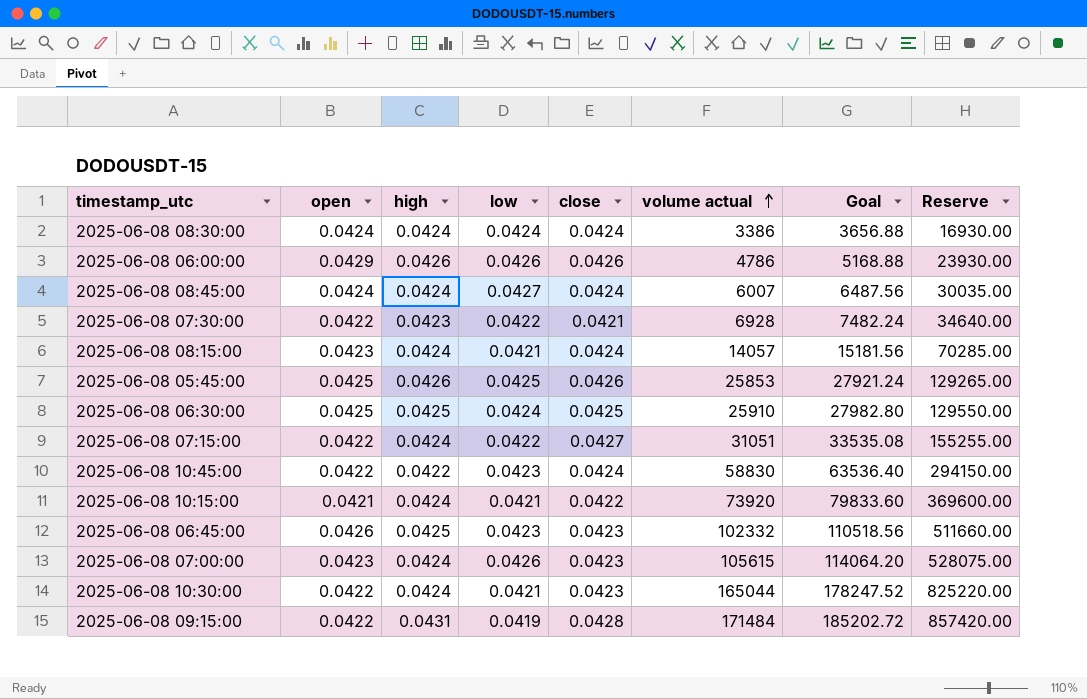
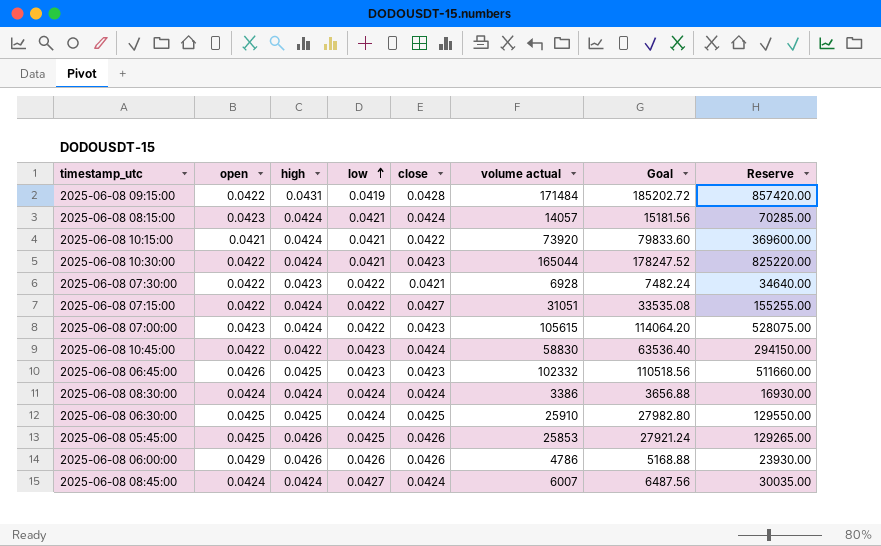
row order: volume actual ascending -> low ascending
2025-06-08 07:00:00 | low: 0.0426 -> 0.0422

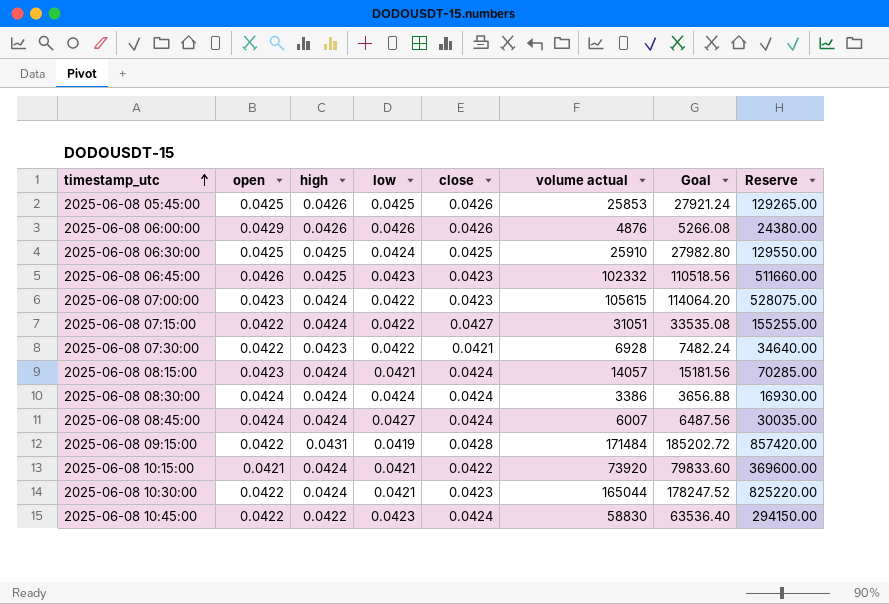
row order: low ascending -> timestamp_utc ascending
2025-06-08 06:00:00 | volume actual: 4786 -> 4876
2025-06-08 06:00:00 | Goal: 5168.88 -> 5266.08
2025-06-08 06:00:00 | Reserve: 23930.00 -> 24380.00

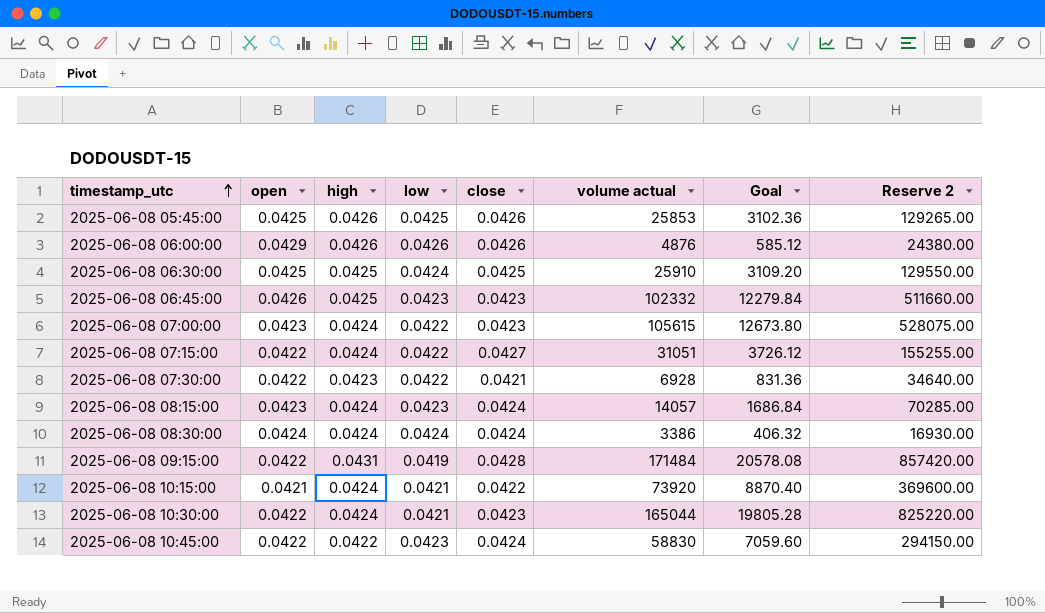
column Goal | formula: [volume actual] * 1.08 -> [volume actual] * 0.12
column name: Reserve -> Reserve 2
row 2025-06-08 08:45:00: 0.0424 | 0.0424 | 0.0427 | 0.0424 | 6007 | 6487.56 | 30035.00 -> none
2025-06-08 08:15:00 | low: 0.0421 -> 0.0423

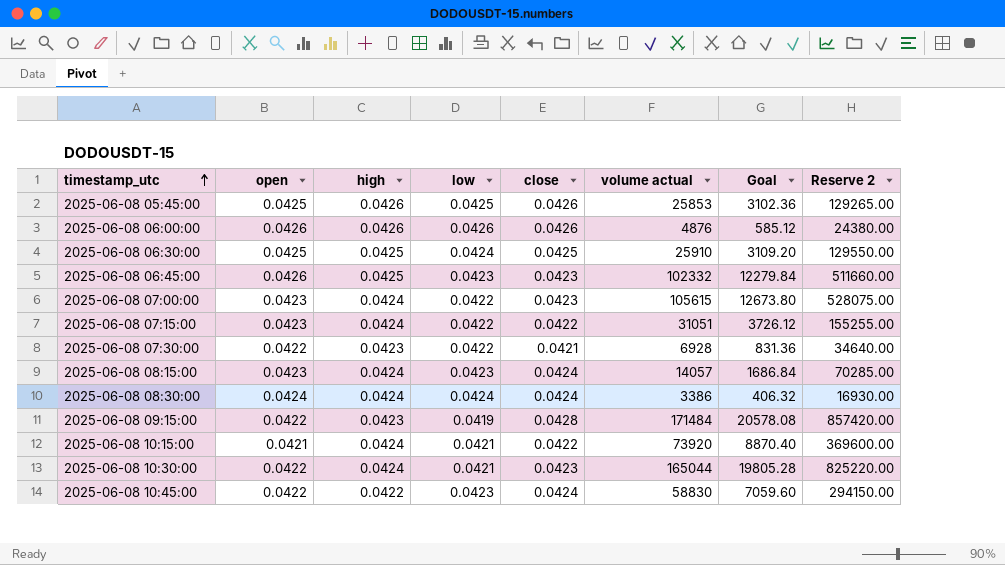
2025-06-08 06:00:00 | open: 0.0429 -> 0.0426
2025-06-08 07:15:00 | open: 0.0422 -> 0.0423
2025-06-08 07:15:00 | close: 0.0427 -> 0.0422
2025-06-08 09:15:00 | high: 0.0431 -> 0.0423

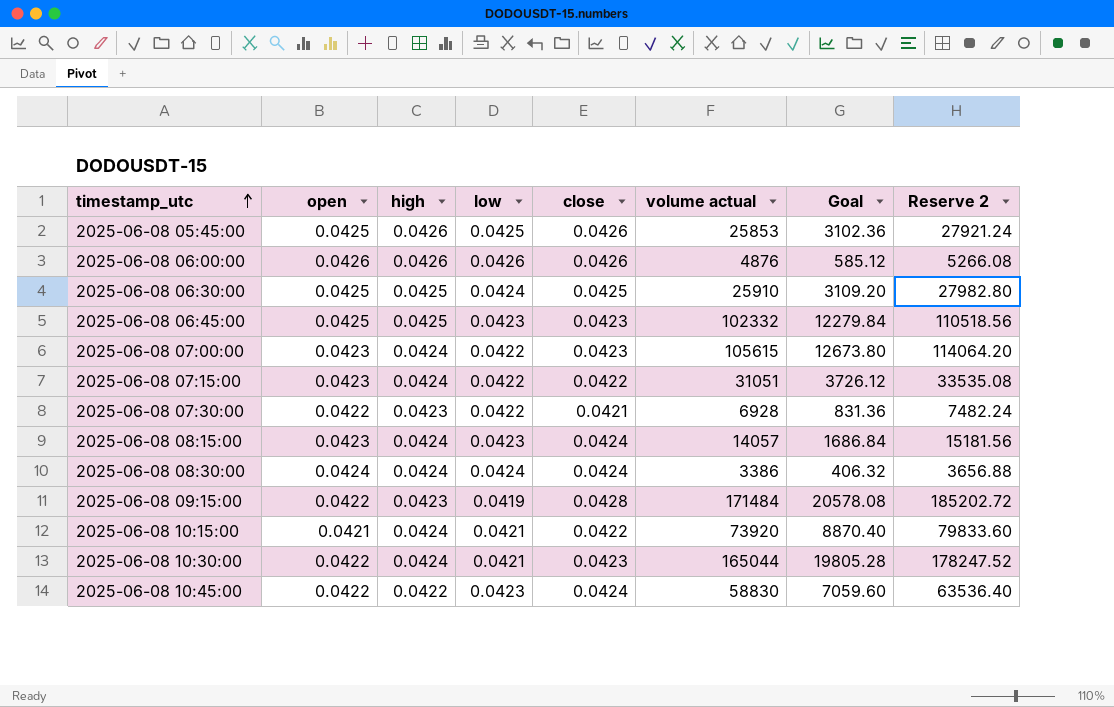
column Reserve 2 | formula: [volume actual] * 5 -> [volume actual] * 1.08
2025-06-08 06:45:00 | open: 0.0426 -> 0.0425

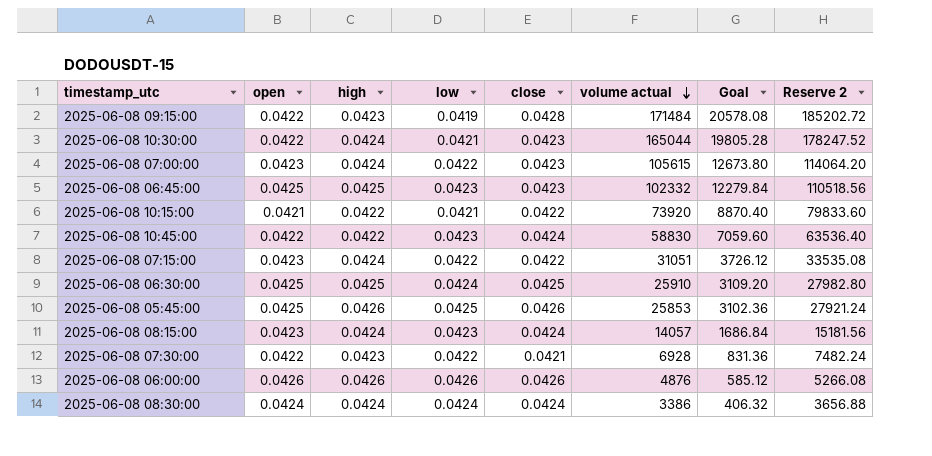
row order: timestamp_utc ascending -> volume actual descending
2025-06-08 10:15:00 | high: 0.0424 -> 0.0422

